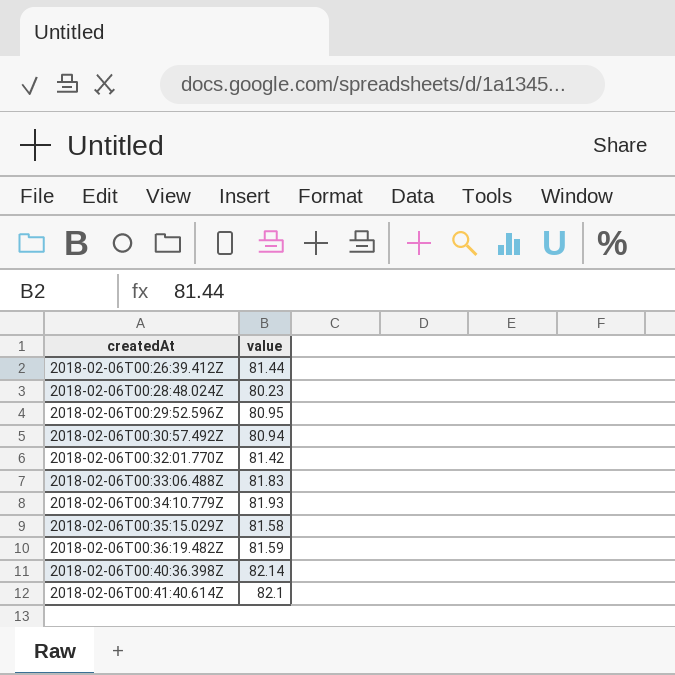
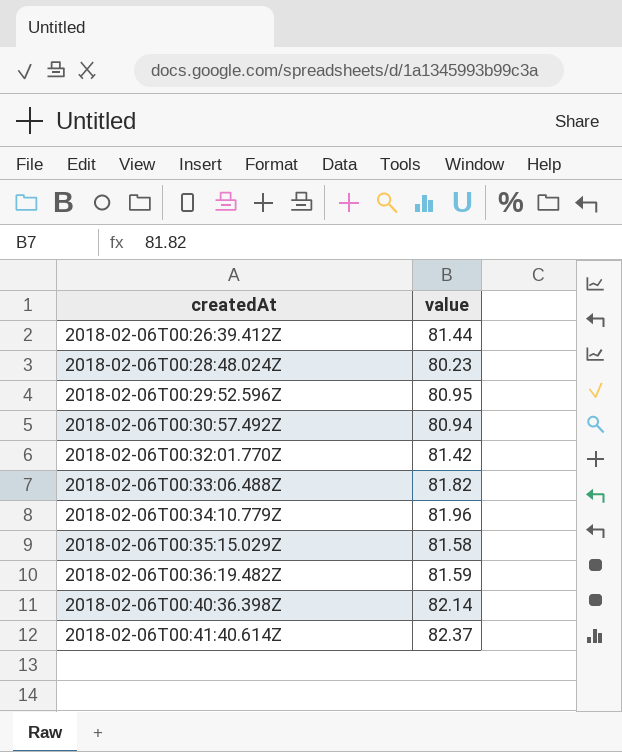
2018-02-06T00:33:06.488Z | value: 81.83 -> 81.82
2018-02-06T00:34:10.779Z | value: 81.93 -> 81.96
2018-02-06T00:41:40.614Z | value: 82.1 -> 82.37

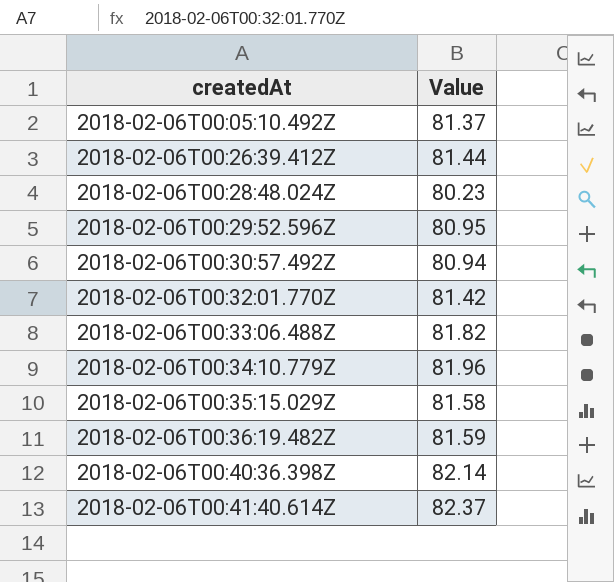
column name: value -> Value
row 2018-02-06T00:05:10.492Z: none -> 81.37

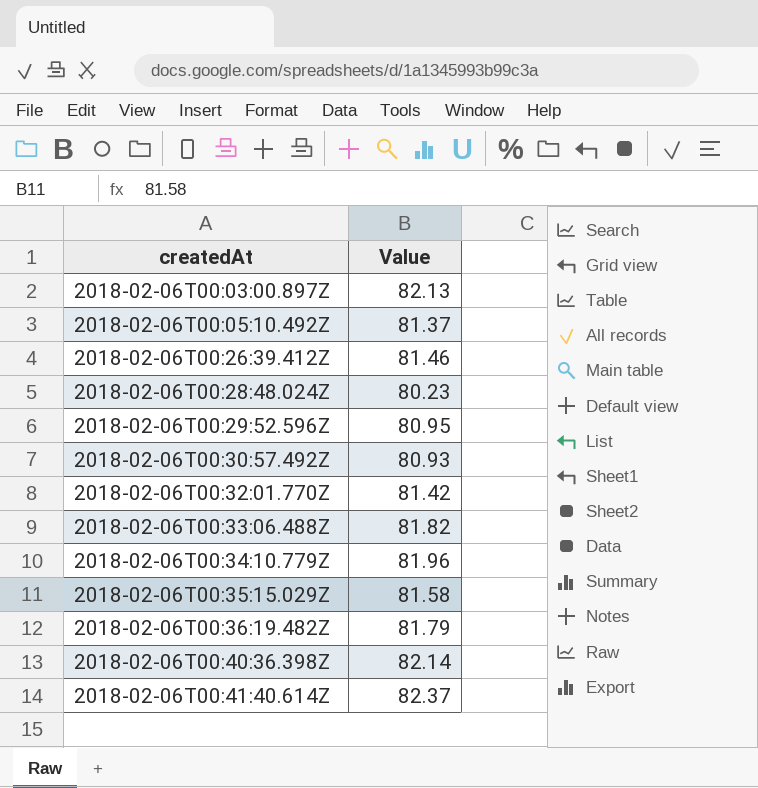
row 2018-02-06T00:03:00.897Z: none -> 82.13
2018-02-06T00:26:39.412Z | Value: 81.44 -> 81.46
2018-02-06T00:30:57.492Z | Value: 80.94 -> 80.93
2018-02-06T00:36:19.482Z | Value: 81.59 -> 81.79

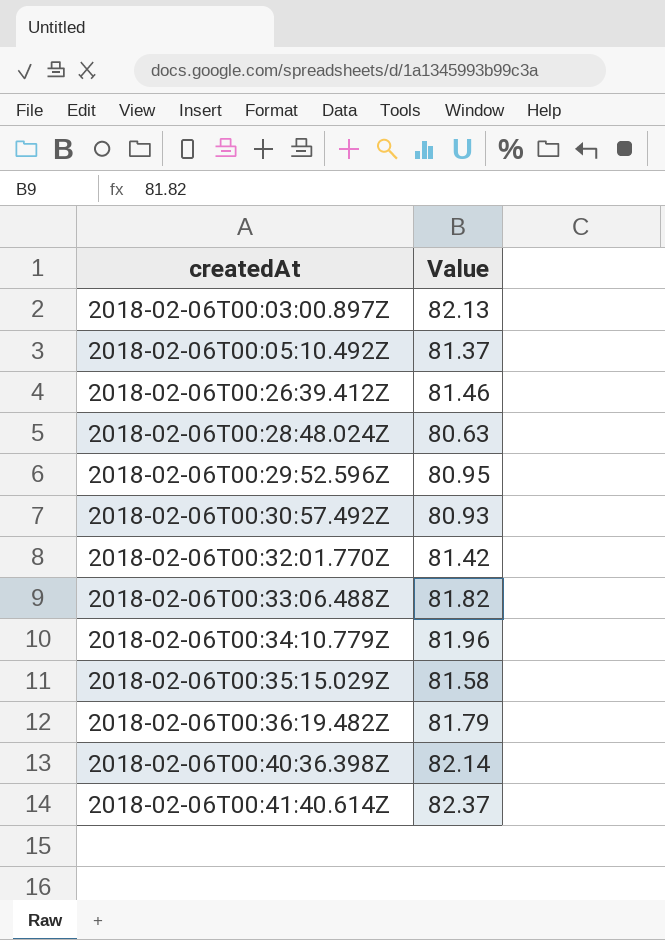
2018-02-06T00:28:48.024Z | Value: 80.23 -> 80.63

